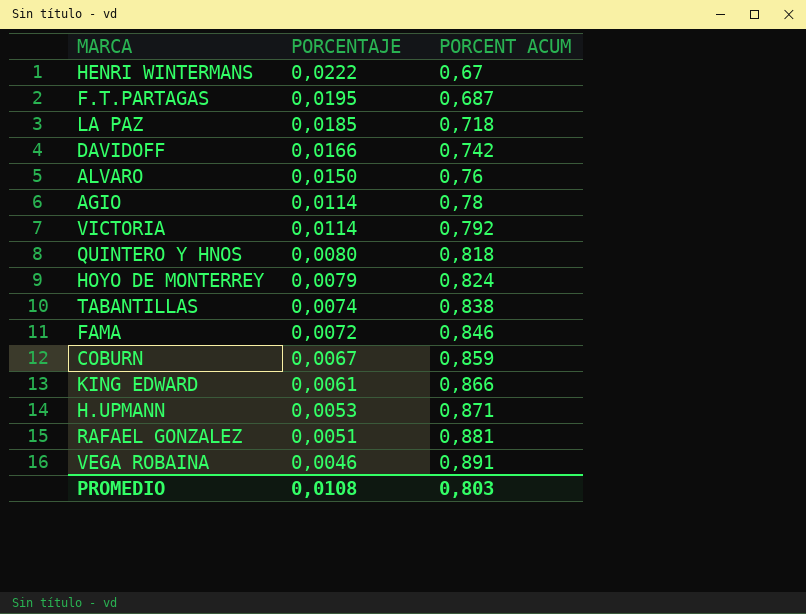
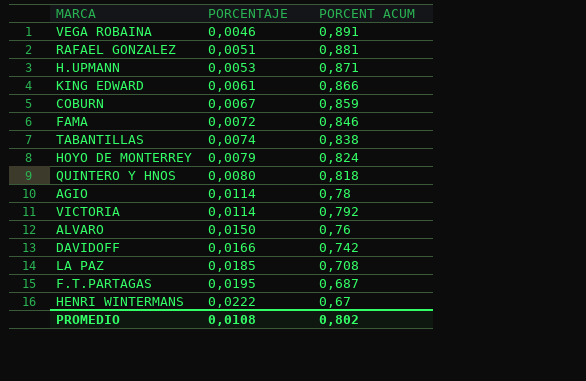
row order: PORCENTAJE descending -> PORCENTAJE ascending
LA PAZ | PORCENT ACUM: 0,718 -> 0,708
PROMEDIO | PORCENT ACUM: 0,803 -> 0,802

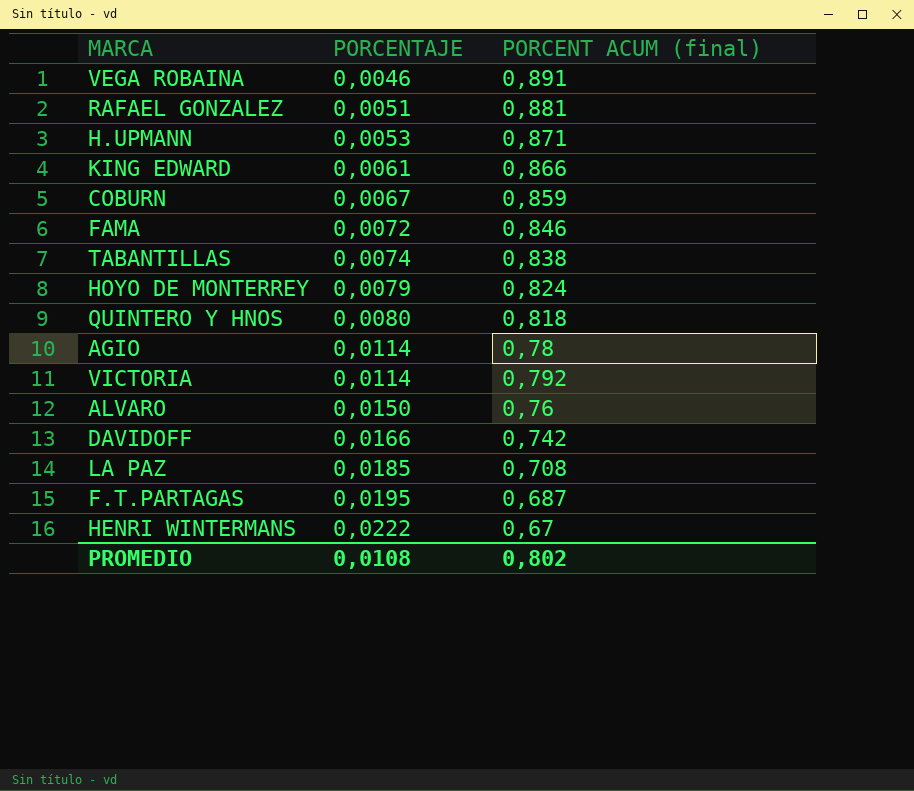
column name: PORCENT ACUM -> PORCENT ACUM (final)

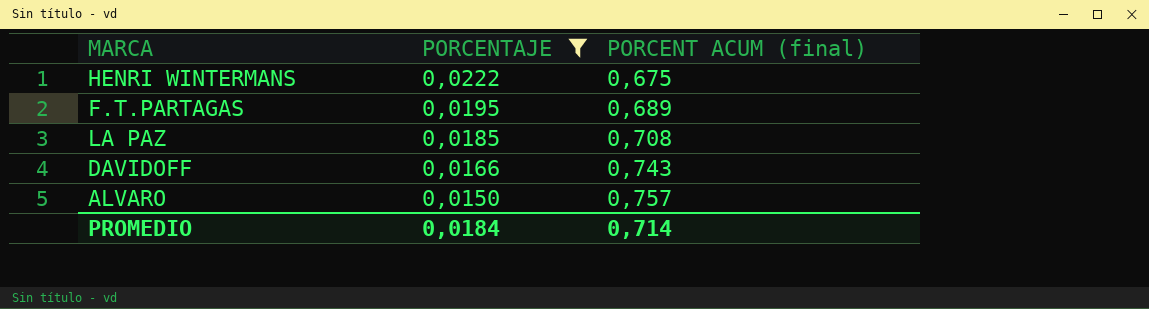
filter: none -> PORCENTAJE >= 0,0150
row order: PORCENTAJE ascending -> PORCENTAJE descending
HENRI WINTERMANS | PORCENT ACUM (final): 0,67 -> 0,675
F.T.PARTAGAS | PORCENT ACUM (final): 0,687 -> 0,689
DAVIDOFF | PORCENT ACUM (final): 0,742 -> 0,743
ALVARO | PORCENT ACUM (final): 0,76 -> 0,757
PROMEDIO | PORCENTAJE: 0,0108 -> 0,0184
PROMEDIO | PORCENT ACUM (final): 0,802 -> 0,714

